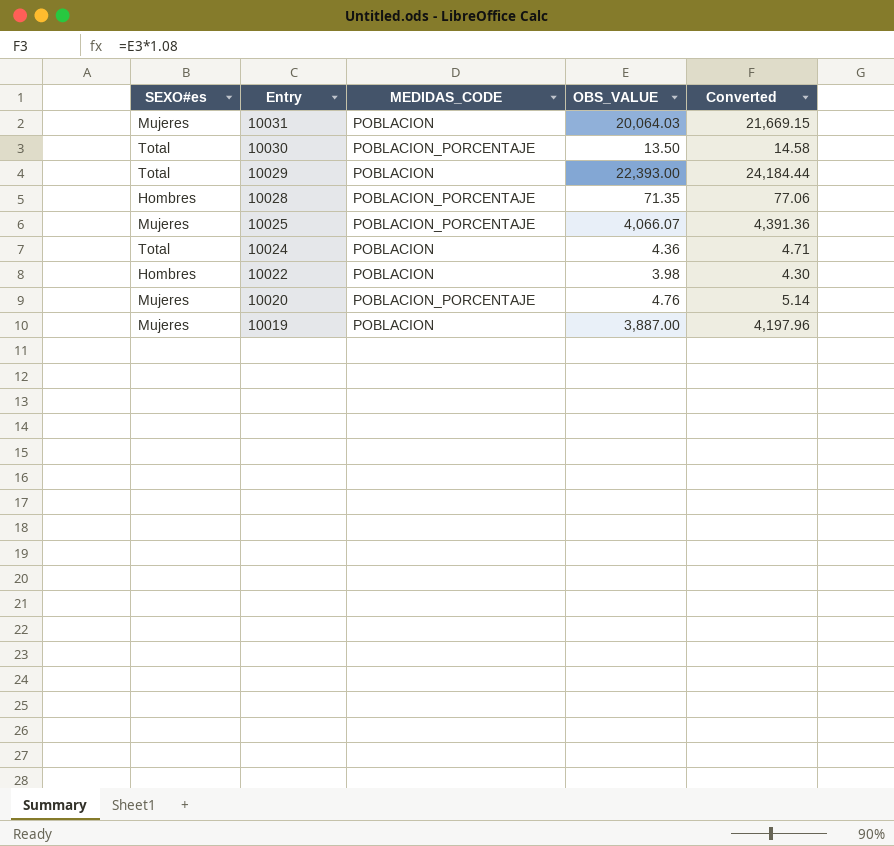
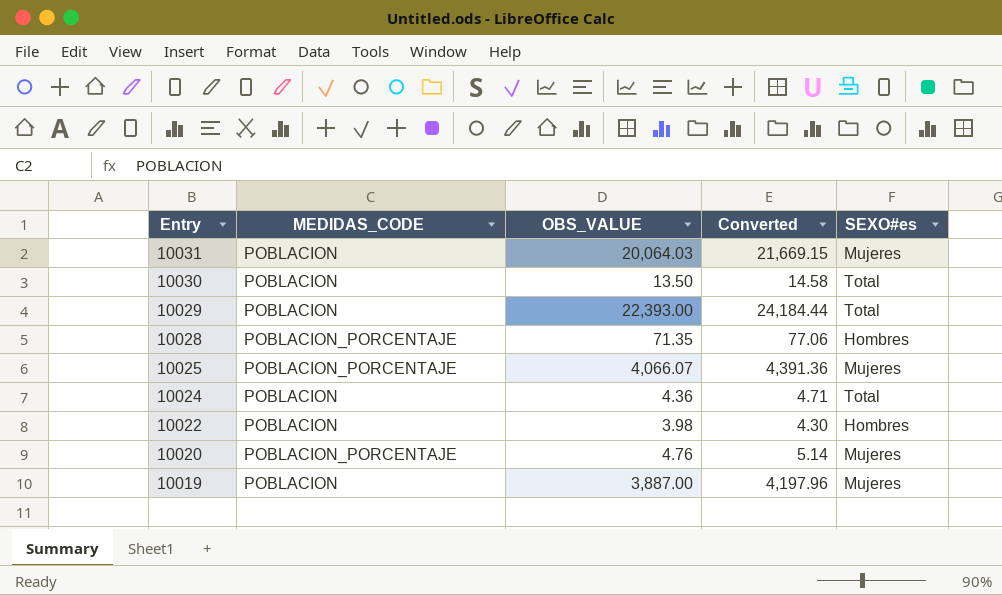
column SEXO#es | position: 1 -> 5
10030 | MEDIDAS_CODE: POBLACION_PORCENTAJE -> POBLACION

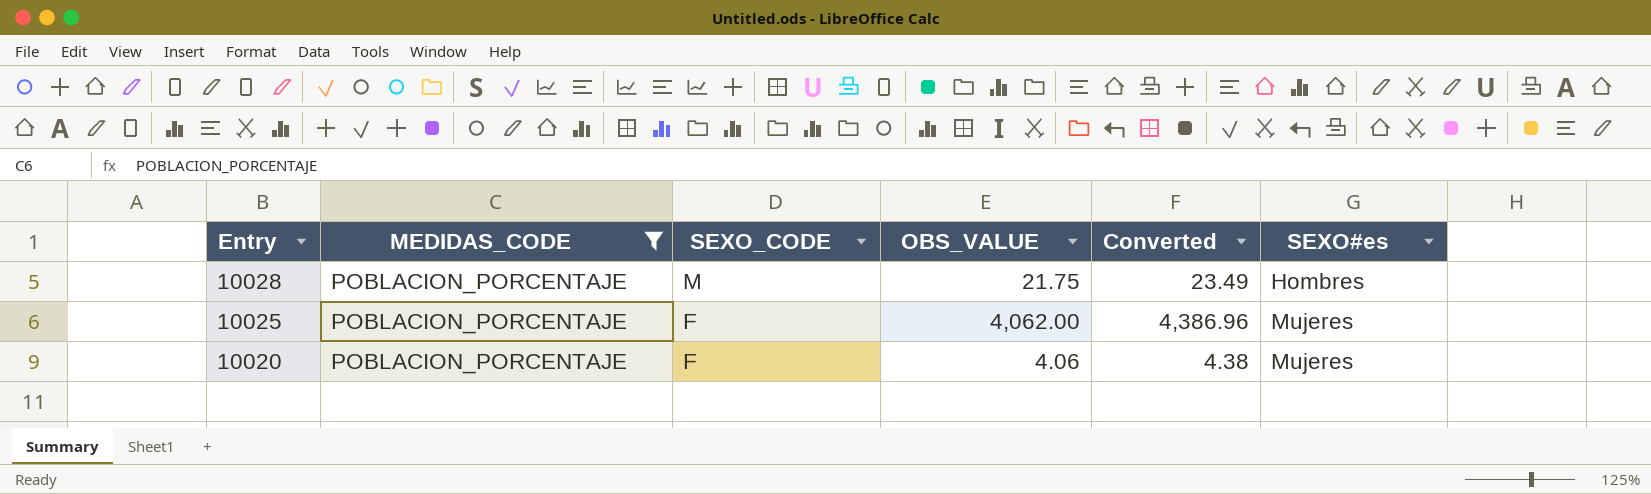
filter: none -> MEDIDAS_CODE = POBLACION_PORCENTAJE
column SEXO_CODE | position: none -> 3
10028 | OBS_VALUE: 71.35 -> 21.75
10028 | Converted: 77.06 -> 23.49
10025 | OBS_VALUE: 4,066.07 -> 4,062.00
10025 | Converted: 4,391.36 -> 4,386.96
10020 | OBS_VALUE: 4.76 -> 4.06
10020 | Converted: 5.14 -> 4.38

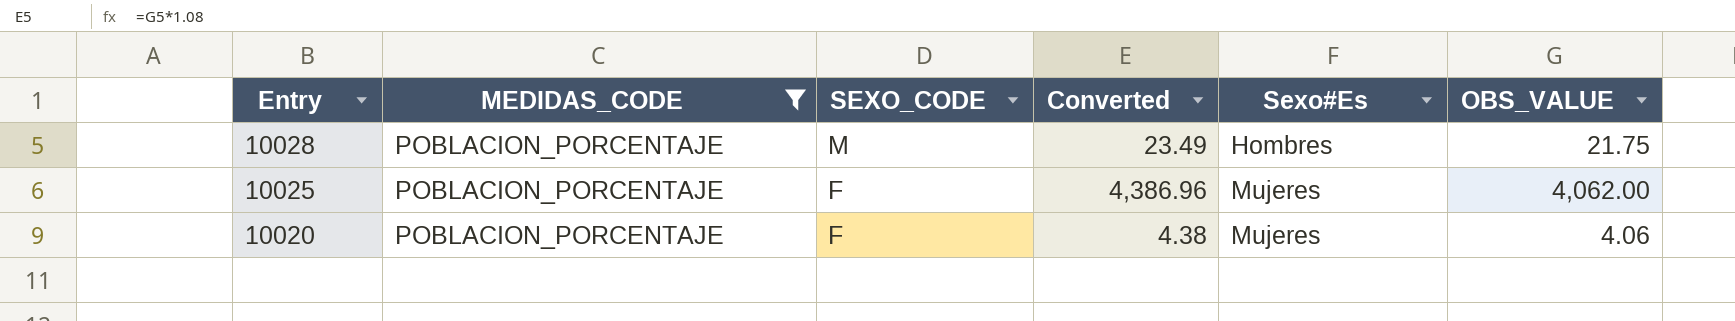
column name: SEXO#es -> Sexo#Es
column OBS_VALUE | position: 4 -> 6

